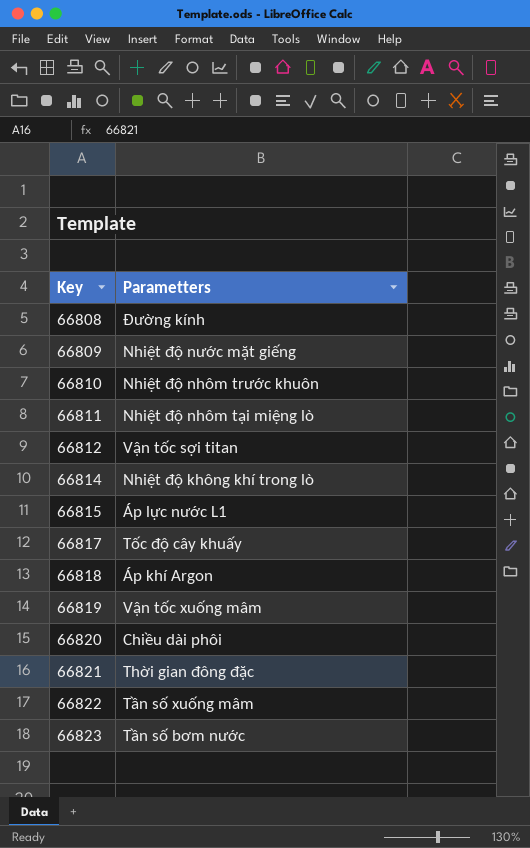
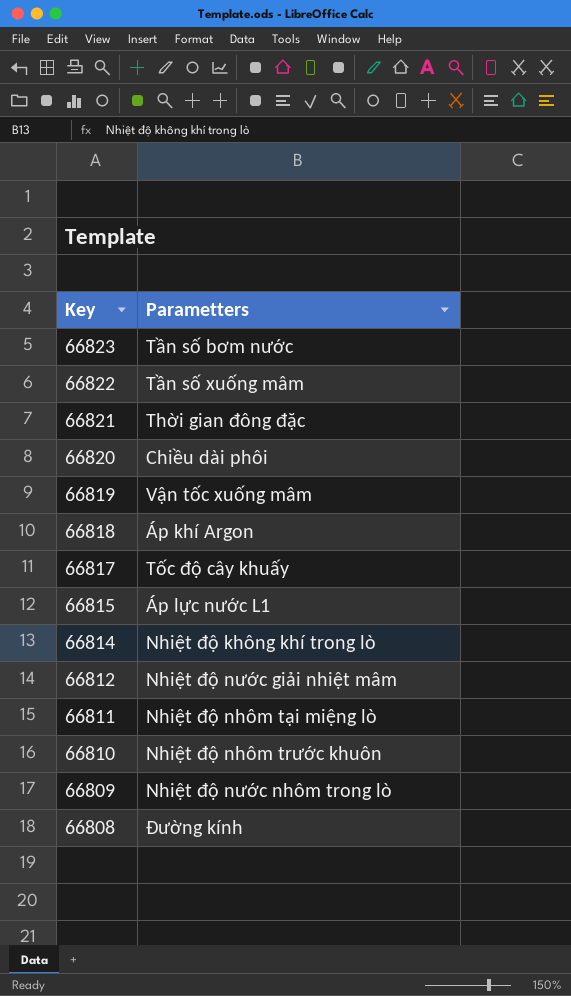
row order: Key ascending -> Key descending
66812 | Parametters: Vận tốc sợi titan -> Nhiệt độ nước giải nhiệt mâm
66809 | Parametters: Nhiệt độ nước mặt giếng -> Nhiệt độ nước nhôm trong lò

